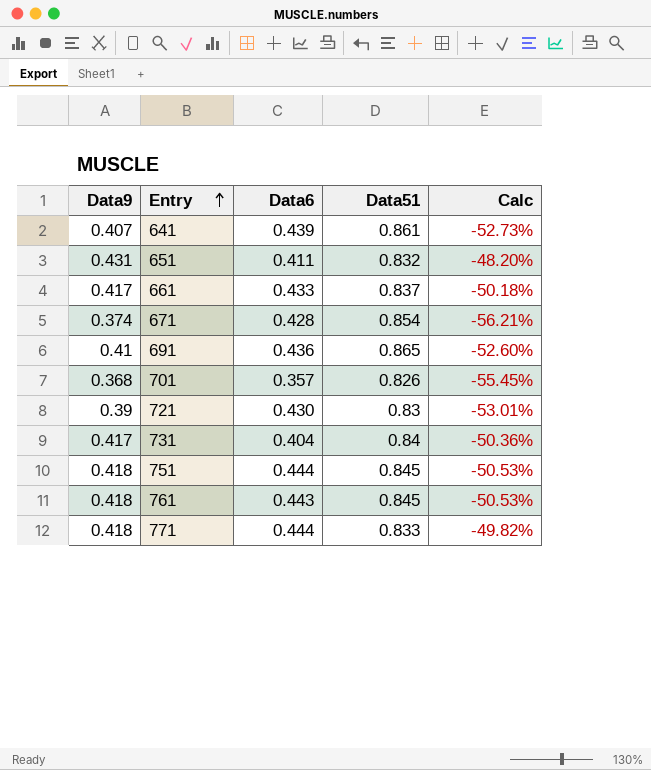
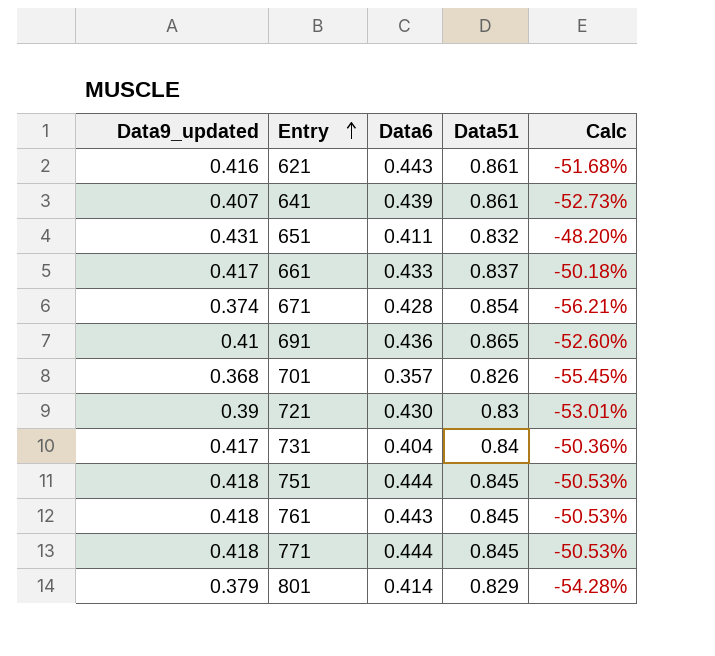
column name: Data9 -> Data9_updated
row 621: none -> 0.416 | 0.443 | 0.861 | -51.68%
771 | Data51: 0.833 -> 0.845
771 | Calc: -49.82% -> -50.53%
row 801: none -> 0.379 | 0.414 | 0.829 | -54.28%

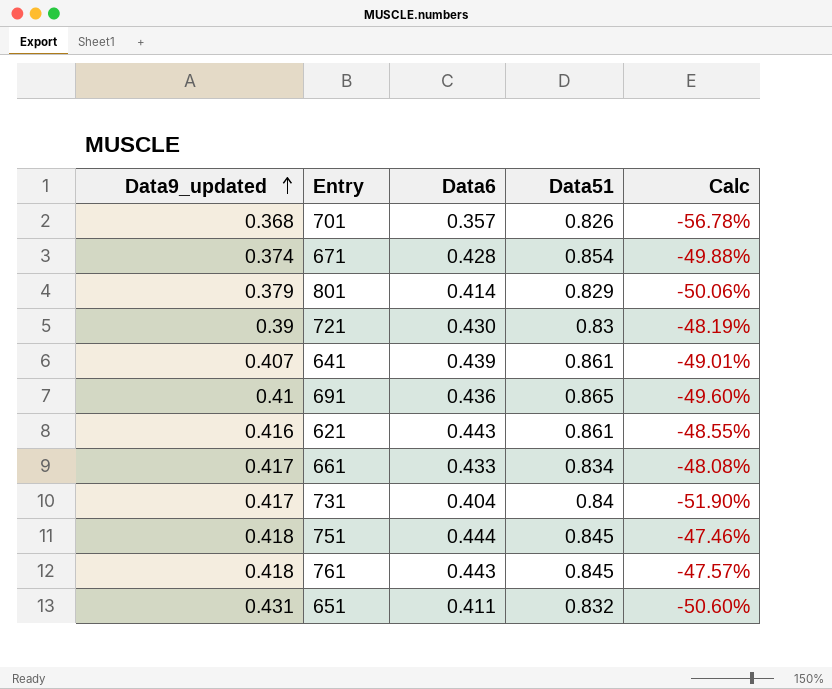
row order: Entry ascending -> Data9_updated ascending
column Calc | formula: ([Data9_updated] - [Data51]) / [Data51] -> ([Data6] - [Data51]) / [Data51]
row 771: 0.418 | 0.444 | 0.845 | -50.53% -> none
661 | Data51: 0.837 -> 0.834

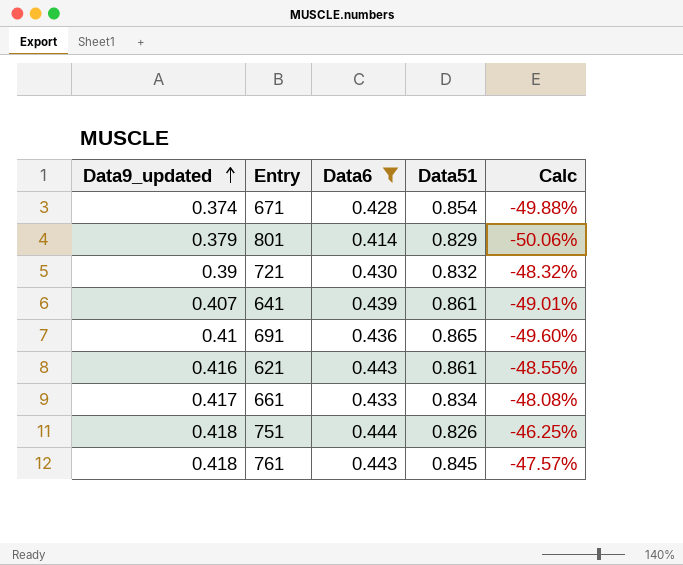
filter: none -> Data6 >= 0.414
721 | Data51: 0.83 -> 0.832
721 | Calc: -48.19% -> -48.32%
751 | Data51: 0.845 -> 0.826
751 | Calc: -47.46% -> -46.25%

